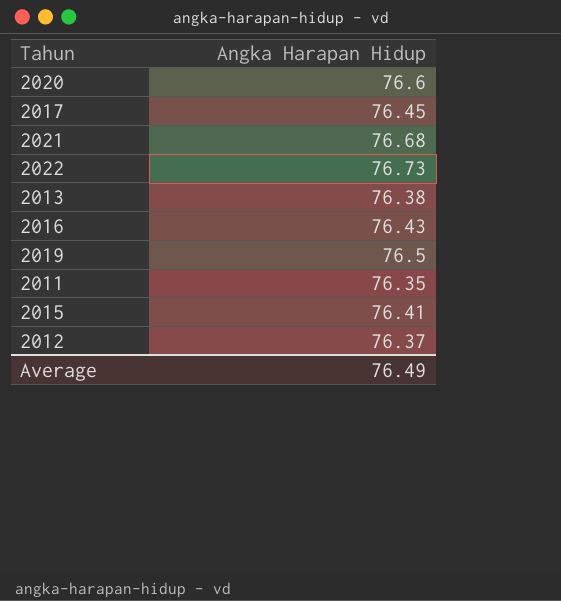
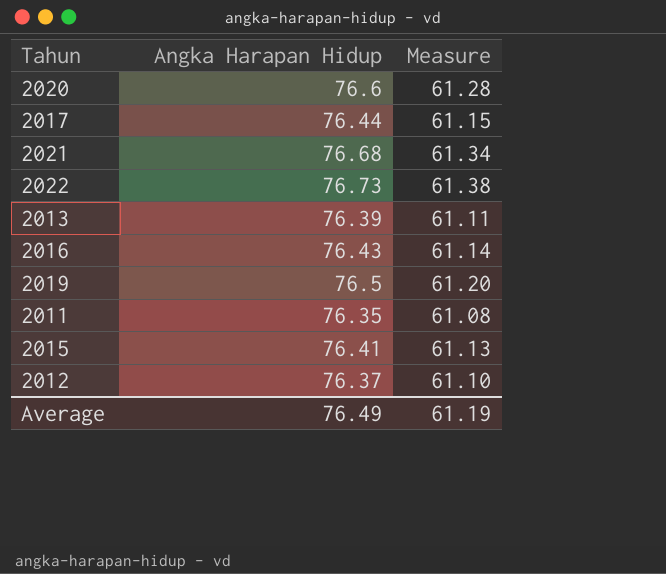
column Measure | formula: none -> [Angka Harapan Hidup] * 0.8
2017 | Angka Harapan Hidup: 76.45 -> 76.44
2013 | Angka Harapan Hidup: 76.38 -> 76.39

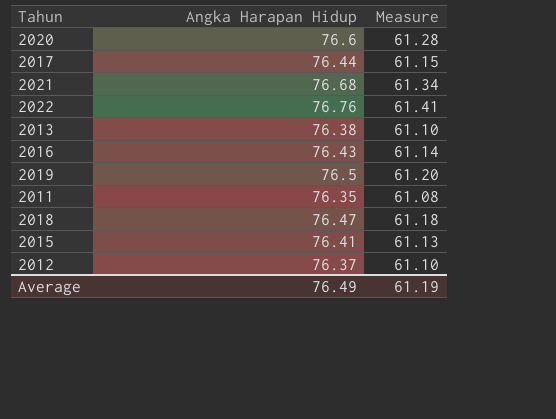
2022 | Angka Harapan Hidup: 76.73 -> 76.76
2022 | Measure: 61.38 -> 61.41
2013 | Angka Harapan Hidup: 76.39 -> 76.38
2013 | Measure: 61.11 -> 61.10
row 2018: none -> 76.47 | 61.18

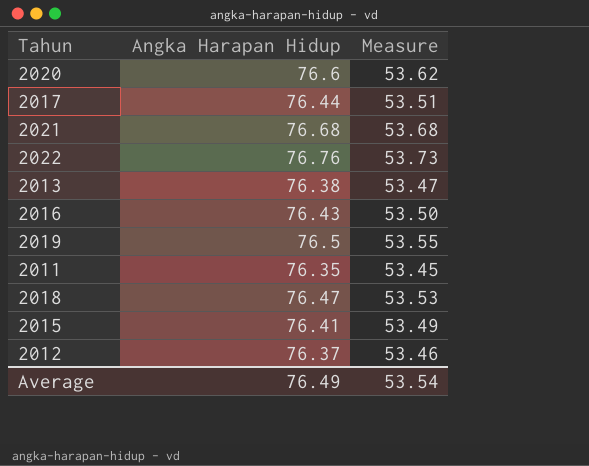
column Measure | formula: [Angka Harapan Hidup] * 0.8 -> [Angka Harapan Hidup] * 0.7
Average | Measure: 61.19 -> 53.54

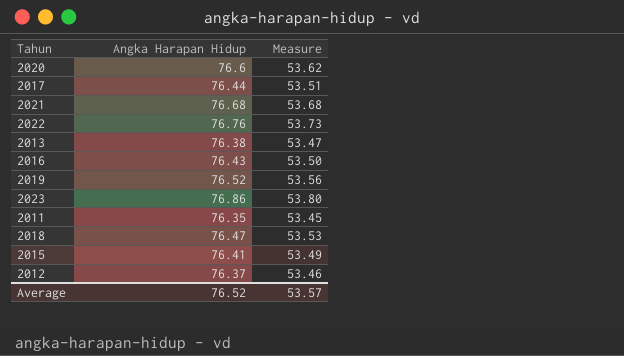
2019 | Angka Harapan Hidup: 76.5 -> 76.52
2019 | Measure: 53.55 -> 53.56
row 2023: none -> 76.86 | 53.80
Average | Angka Harapan Hidup: 76.49 -> 76.52
Average | Measure: 53.54 -> 53.57

